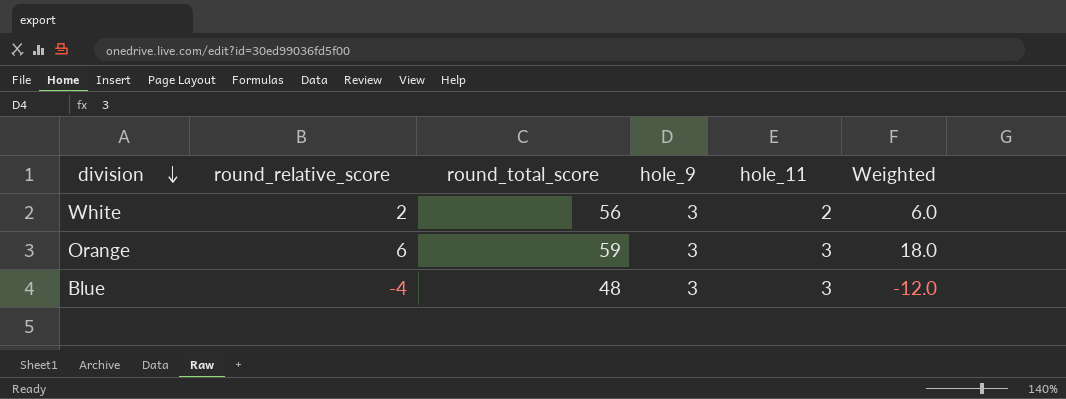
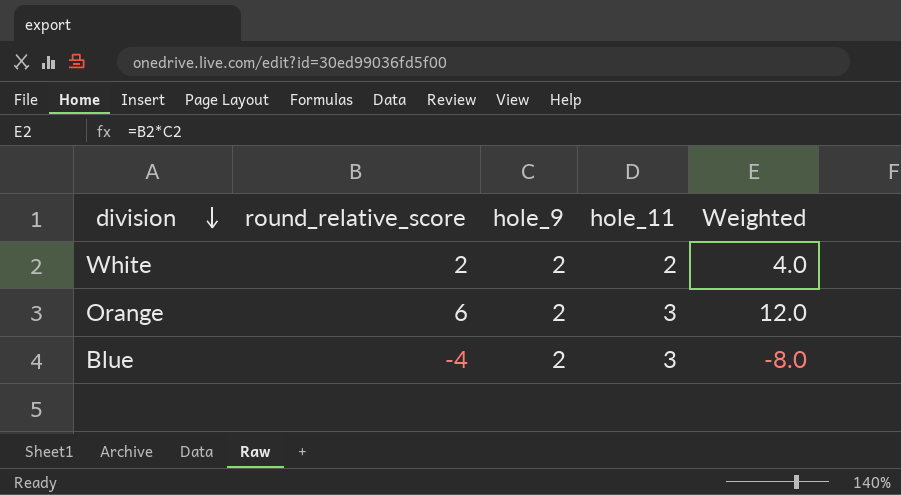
column round_total_score | position: 3 -> none
White | hole_9: 3 -> 2
White | Weighted: 6.0 -> 4.0
Orange | hole_9: 3 -> 2
Orange | Weighted: 18.0 -> 12.0
Blue | hole_9: 3 -> 2
Blue | Weighted: -12.0 -> -8.0

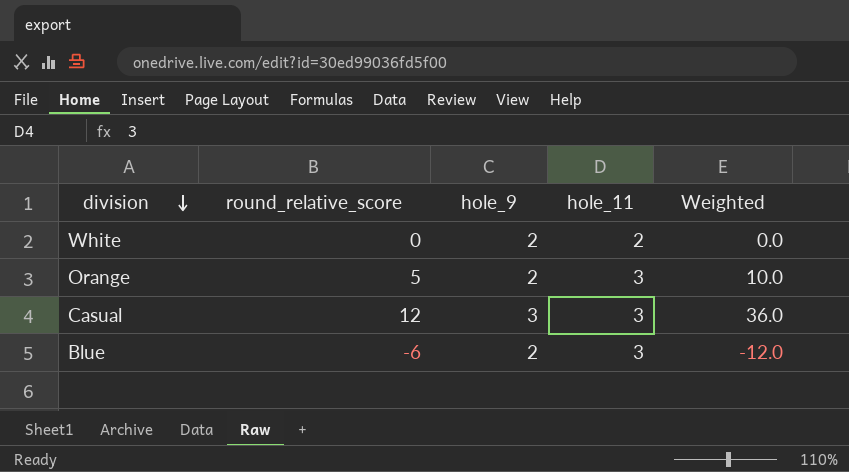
White | round_relative_score: 2 -> 0
White | Weighted: 4.0 -> 0.0
Orange | round_relative_score: 6 -> 5
Orange | Weighted: 12.0 -> 10.0
row Casual: none -> 12 | 3 | 3 | 36.0
Blue | round_relative_score: -4 -> -6
Blue | Weighted: -8.0 -> -12.0

